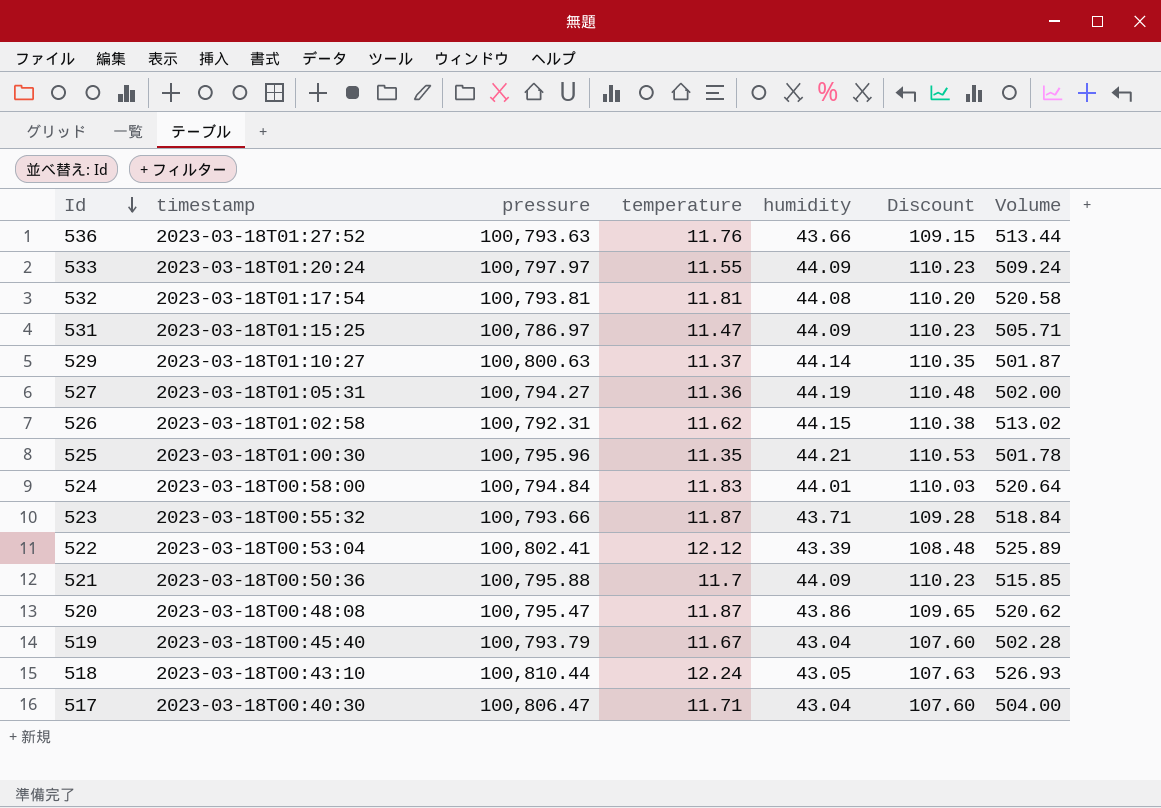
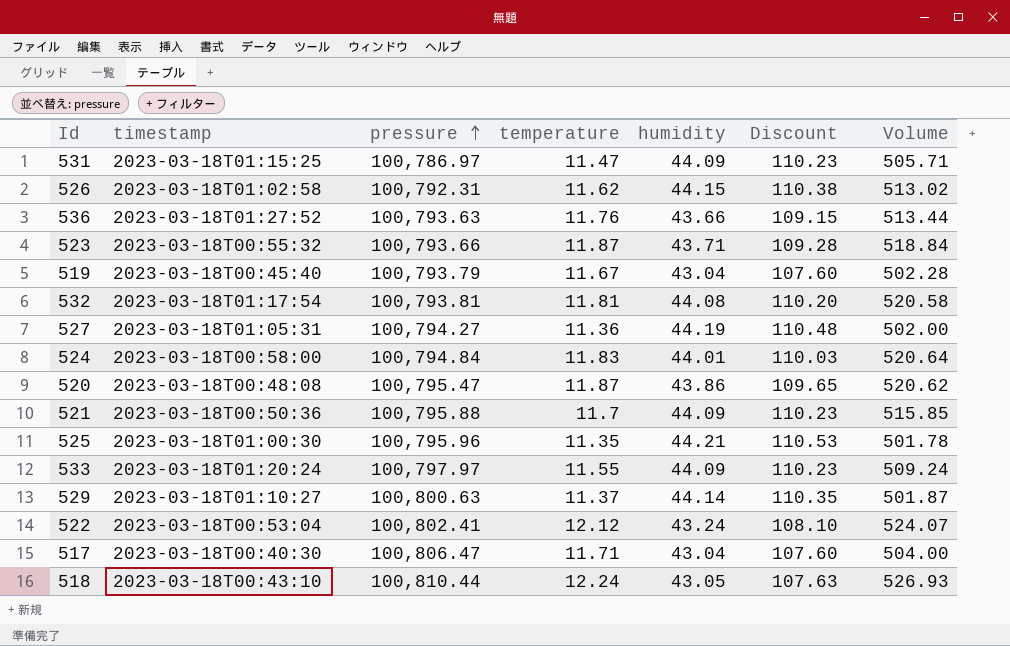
row order: Id descending -> pressure ascending
522 | humidity: 43.39 -> 43.24
522 | Discount: 108.48 -> 108.10
522 | Volume: 525.89 -> 524.07

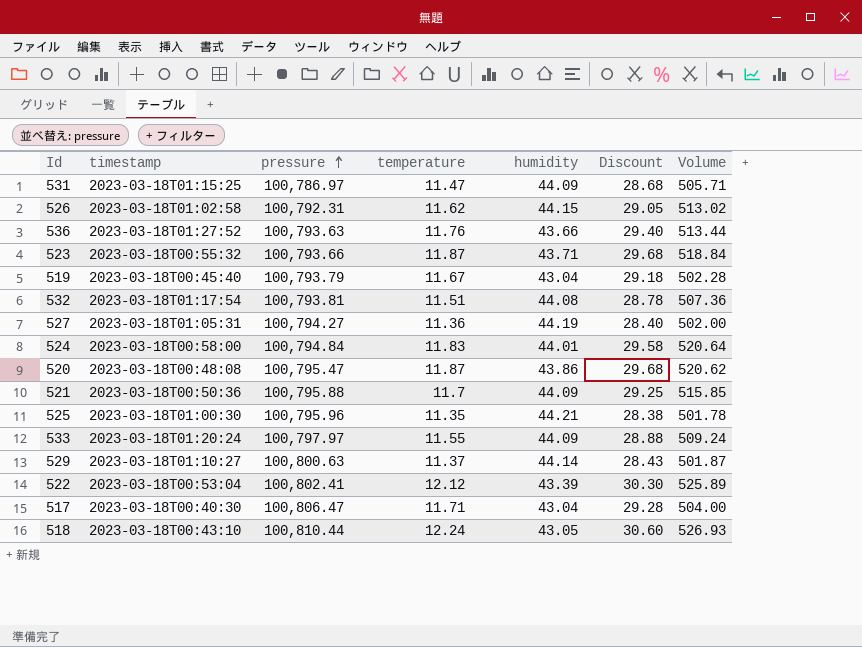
column Discount | formula: [humidity] * 2.5 -> [temperature] * 2.5
532 | temperature: 11.81 -> 11.51
532 | Volume: 520.58 -> 507.36
522 | humidity: 43.24 -> 43.39
522 | Volume: 524.07 -> 525.89

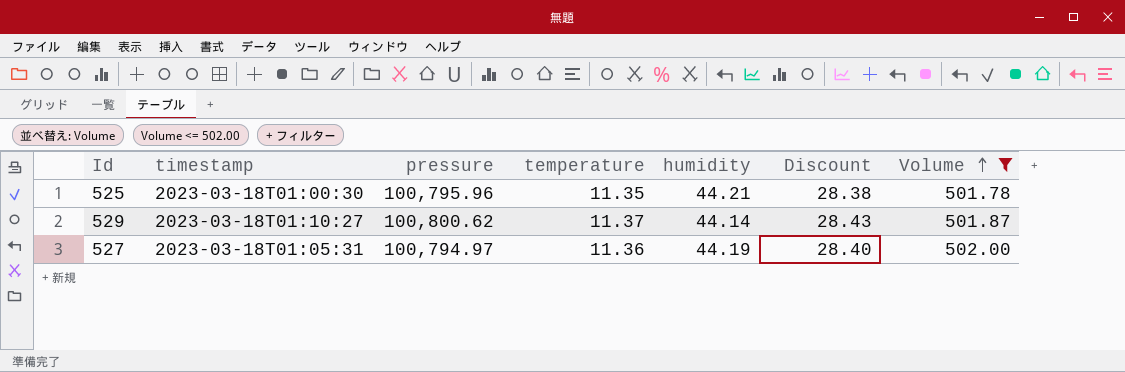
filter: none -> Volume <= 502.00
row order: pressure ascending -> Volume ascending
529 | pressure: 100,800.63 -> 100,800.62
527 | pressure: 100,794.27 -> 100,794.97

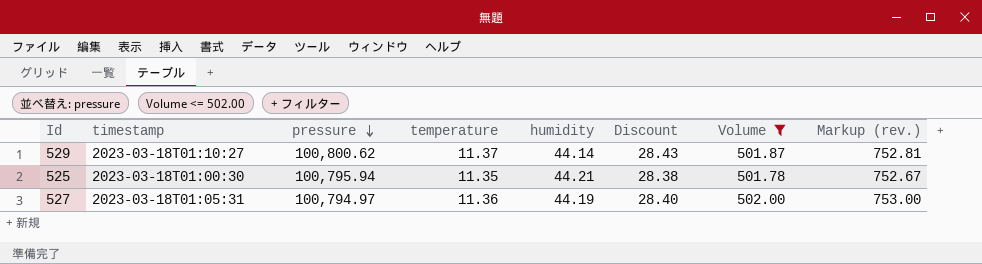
row order: Volume ascending -> pressure descending
column Markup (rev.) | formula: none -> [Volume] * 1.5
525 | pressure: 100,795.96 -> 100,795.94

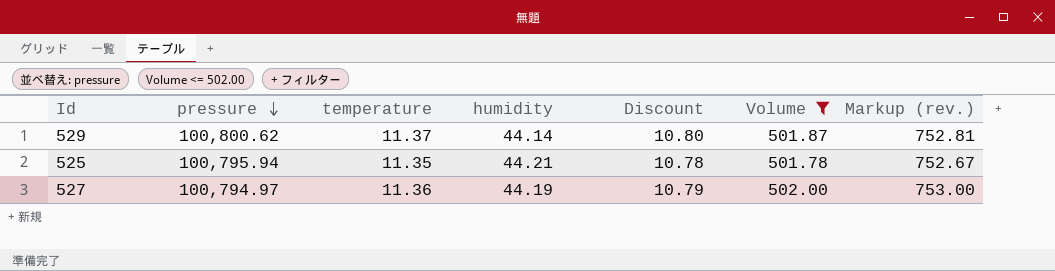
column timestamp | position: 2 -> none
column Discount | formula: [temperature] * 2.5 -> [temperature] * 0.95

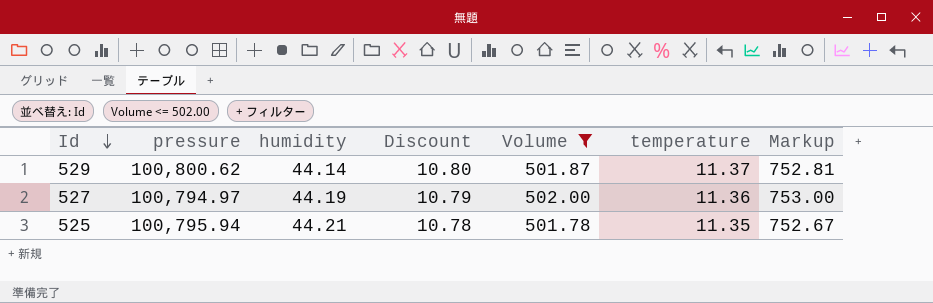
row order: pressure descending -> Id descending
column temperature | position: 3 -> 6
column name: Markup (rev.) -> Markup

